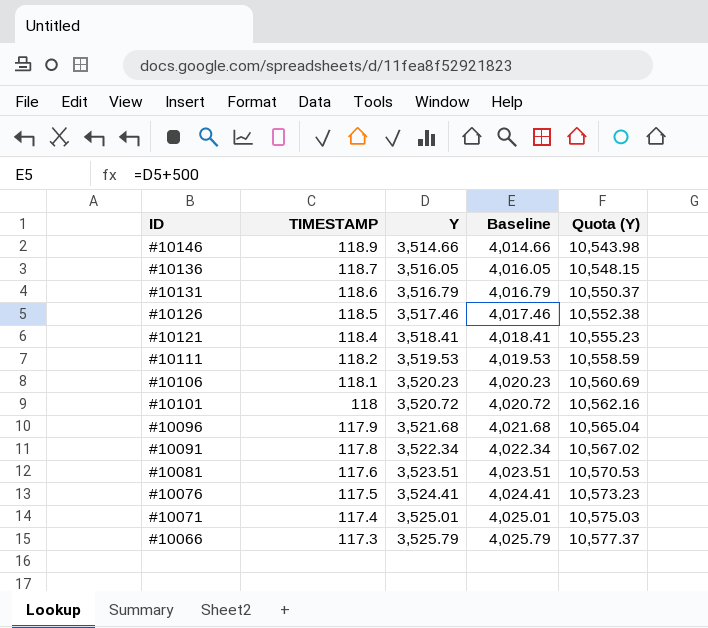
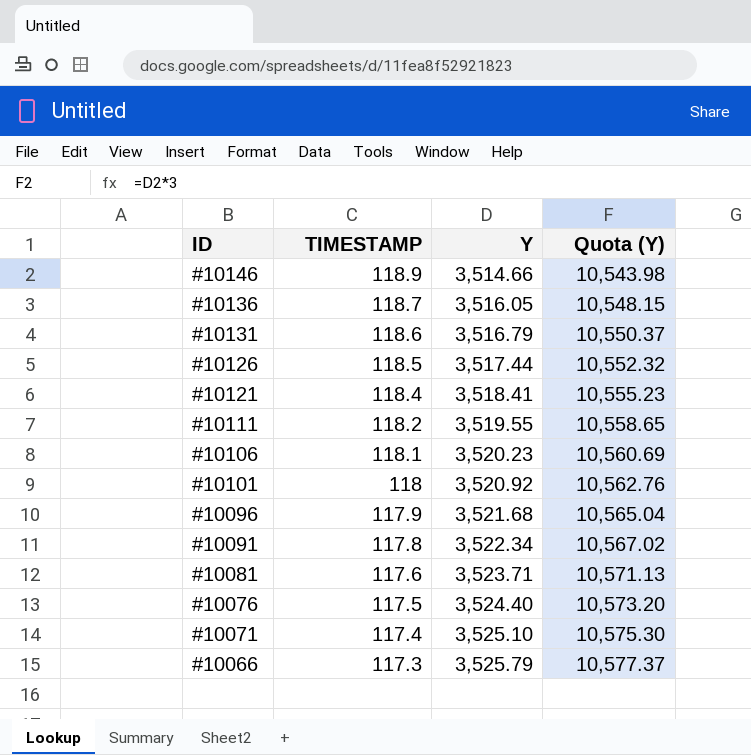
column Baseline | formula: [Y] + 500 -> none
#10126 | Y: 3,517.46 -> 3,517.44
#10126 | Quota (Y): 10,552.38 -> 10,552.32
#10111 | Y: 3,519.53 -> 3,519.55
#10111 | Quota (Y): 10,558.59 -> 10,558.65
#10101 | Y: 3,520.72 -> 3,520.92
#10101 | Quota (Y): 10,562.16 -> 10,562.76
#10081 | Y: 3,523.51 -> 3,523.71
#10081 | Quota (Y): 10,570.53 -> 10,571.13
#10076 | Y: 3,524.41 -> 3,524.40
#10076 | Quota (Y): 10,573.23 -> 10,573.20
#10071 | Y: 3,525.01 -> 3,525.10
#10071 | Quota (Y): 10,575.03 -> 10,575.30

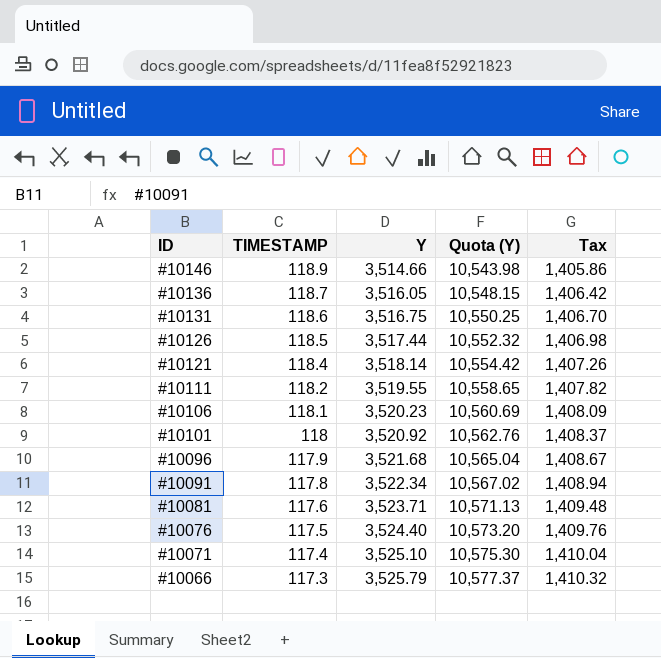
column Tax | formula: none -> [Y] * 0.4
#10131 | Y: 3,516.79 -> 3,516.75
#10131 | Quota (Y): 10,550.37 -> 10,550.25
#10121 | Y: 3,518.41 -> 3,518.14
#10121 | Quota (Y): 10,555.23 -> 10,554.42

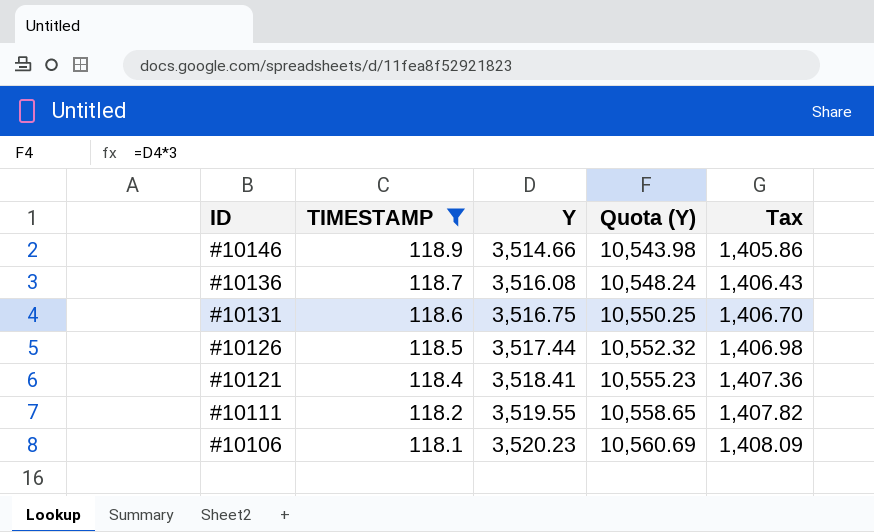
filter: none -> TIMESTAMP >= 118.1
#10136 | Y: 3,516.05 -> 3,516.08
#10136 | Quota (Y): 10,548.15 -> 10,548.24
#10136 | Tax: 1,406.42 -> 1,406.43
#10121 | Y: 3,518.14 -> 3,518.41
#10121 | Quota (Y): 10,554.42 -> 10,555.23
#10121 | Tax: 1,407.26 -> 1,407.36

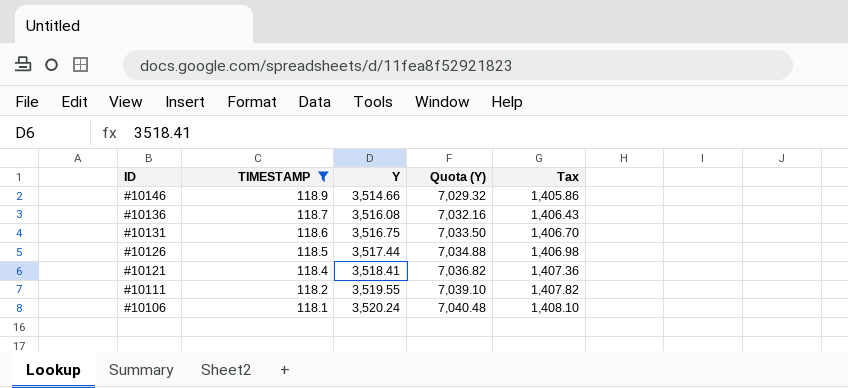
column Quota (Y) | formula: [Y] * 3 -> [Y] * 2
#10106 | Y: 3,520.23 -> 3,520.24
#10106 | Tax: 1,408.09 -> 1,408.10

